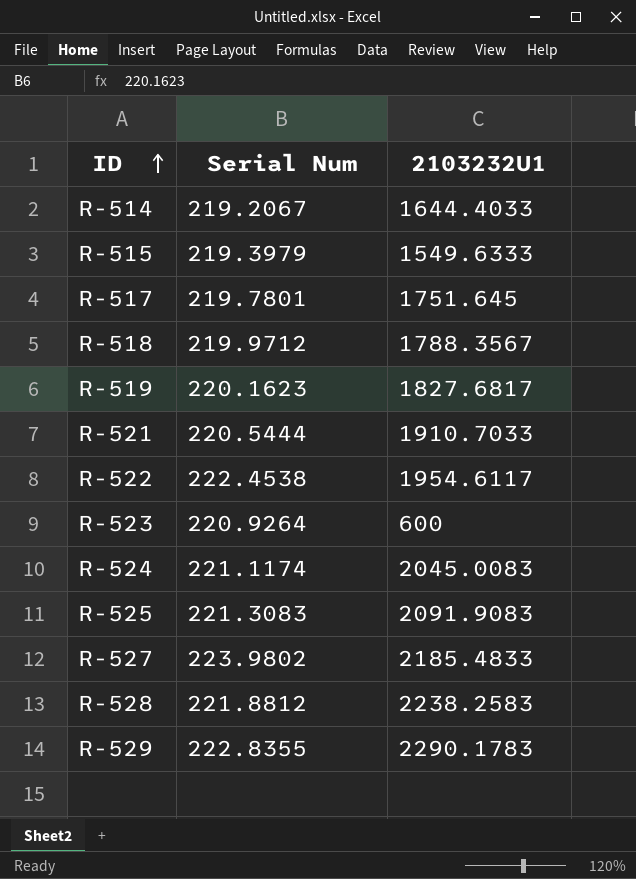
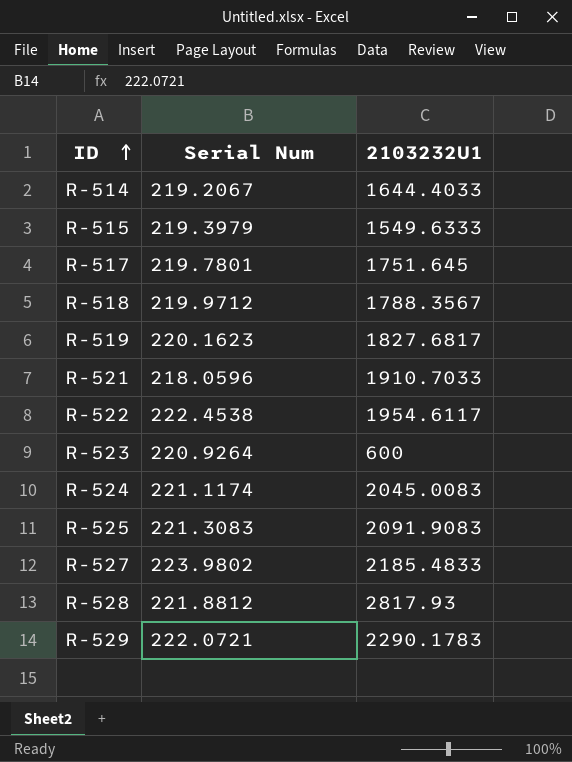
R-521 | Serial Num: 220.5444 -> 218.0596
R-528 | 2103232U1: 2238.2583 -> 2817.93
R-529 | Serial Num: 222.8355 -> 222.0721

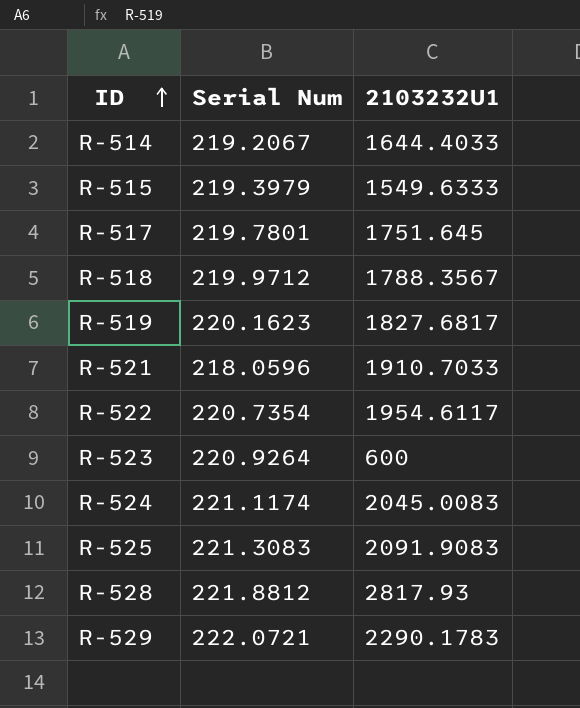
row R-527: 223.9802 | 2185.4833 -> none
R-522 | Serial Num: 222.4538 -> 220.7354

